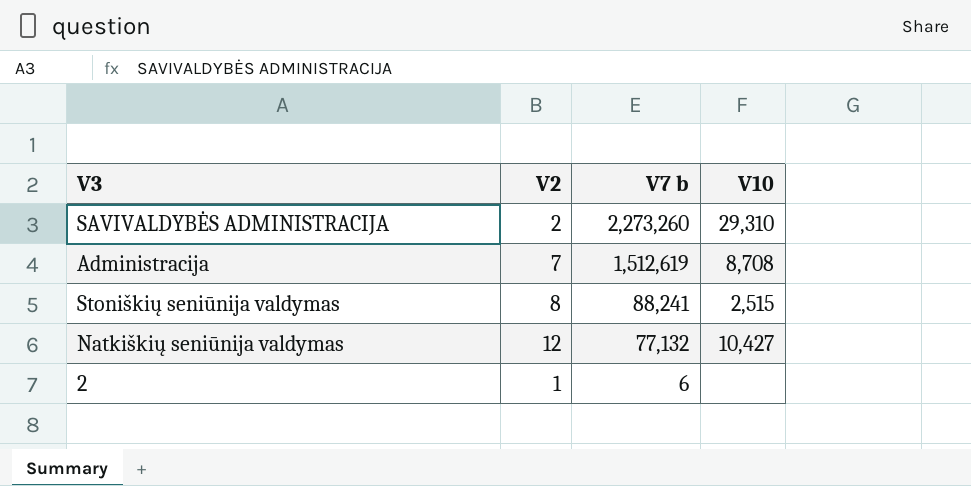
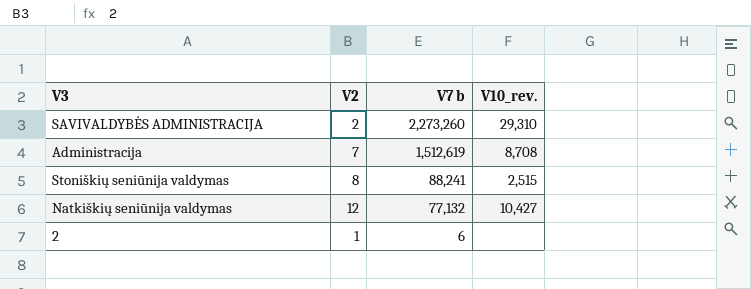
column name: V10 -> V10_rev.

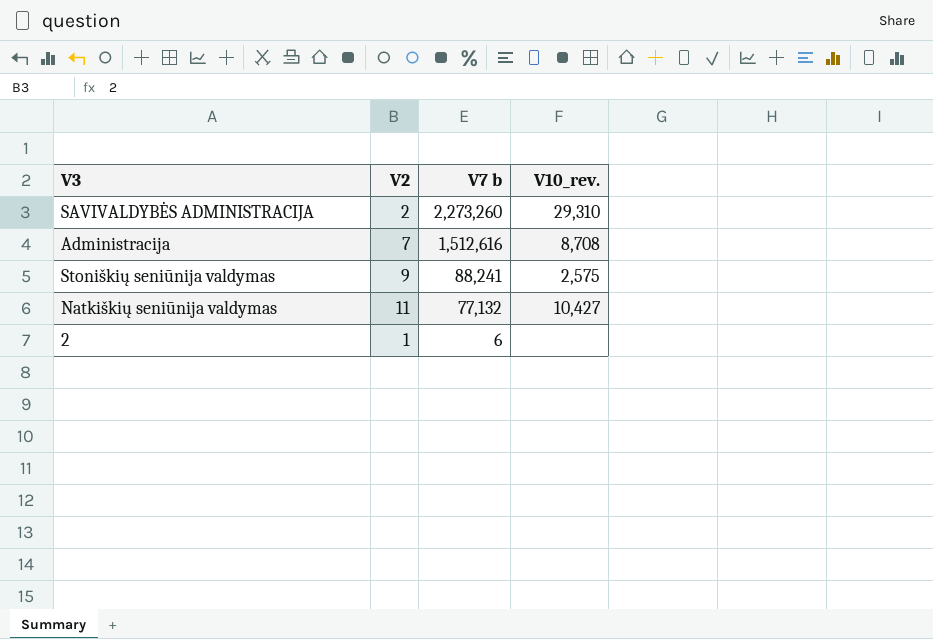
Administracija | V7 b: 1,512,619 -> 1,512,616
Stoniškių seniūnija valdymas | V2: 8 -> 9
Stoniškių seniūnija valdymas | V10_rev.: 2,515 -> 2,575
Natkiškių seniūnija valdymas | V2: 12 -> 11

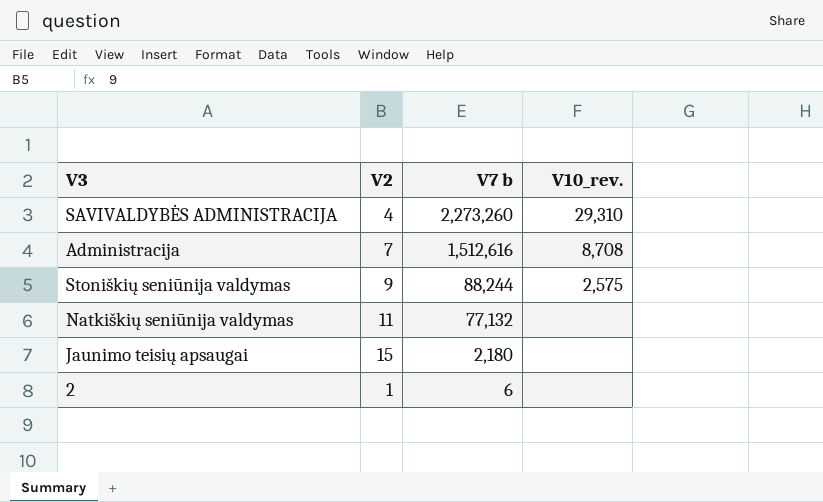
SAVIVALDYBĖS ADMINISTRACIJA | V2: 2 -> 4
Stoniškių seniūnija valdymas | V7 b: 88,241 -> 88,244
Natkiškių seniūnija valdymas | V10_rev.: 10,427 -> none
row Jaunimo teisių apsaugai: none -> 15 | 2,180 | none

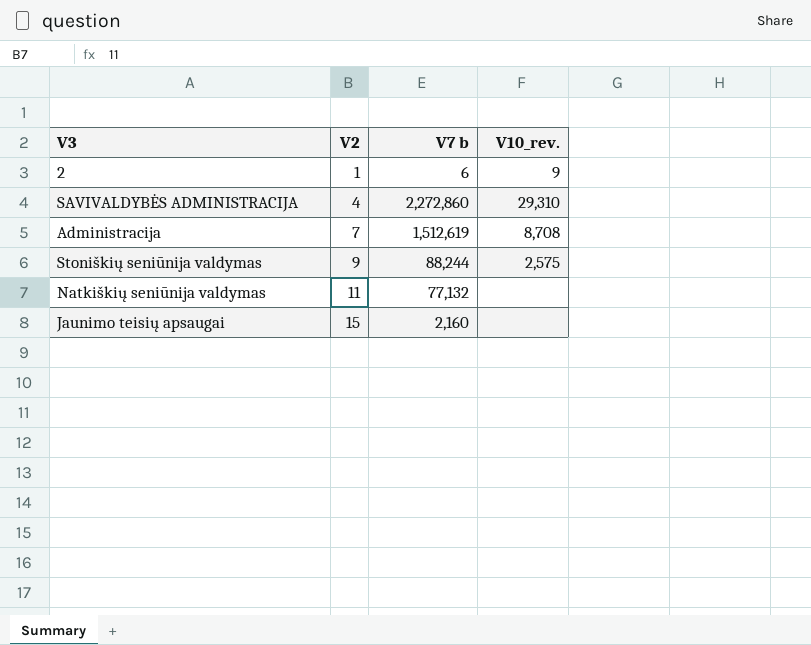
row order: V7 b descending -> V2 ascending
2 | V10_rev.: none -> 9
SAVIVALDYBĖS ADMINISTRACIJA | V7 b: 2,273,260 -> 2,272,860
Administracija | V7 b: 1,512,616 -> 1,512,619
Jaunimo teisių apsaugai | V7 b: 2,180 -> 2,160

